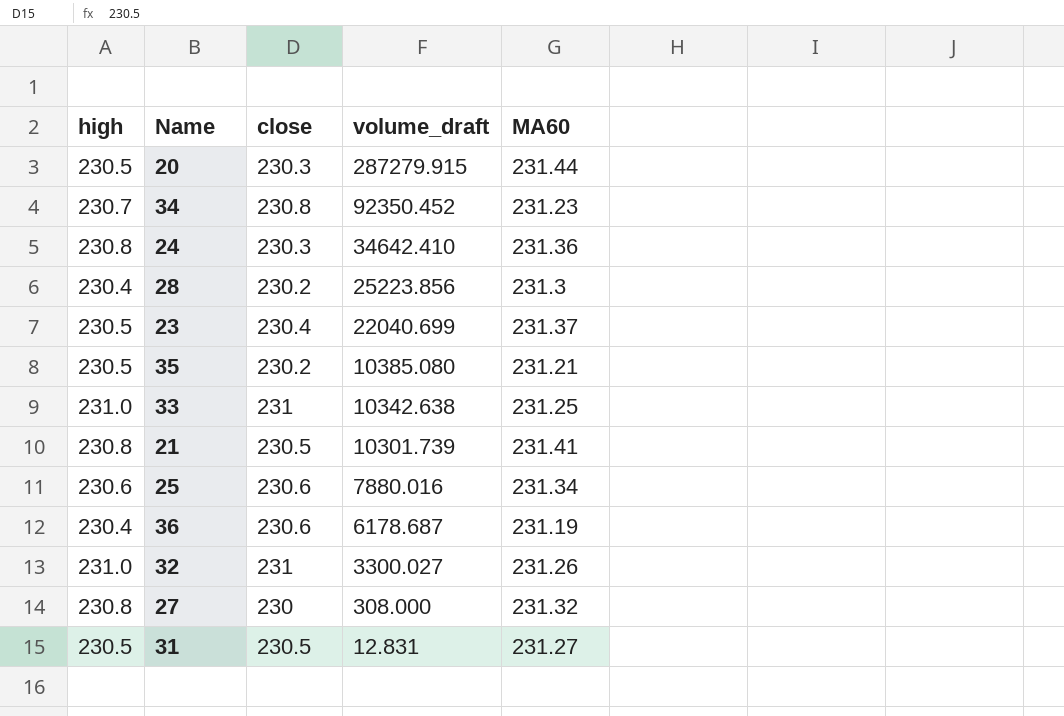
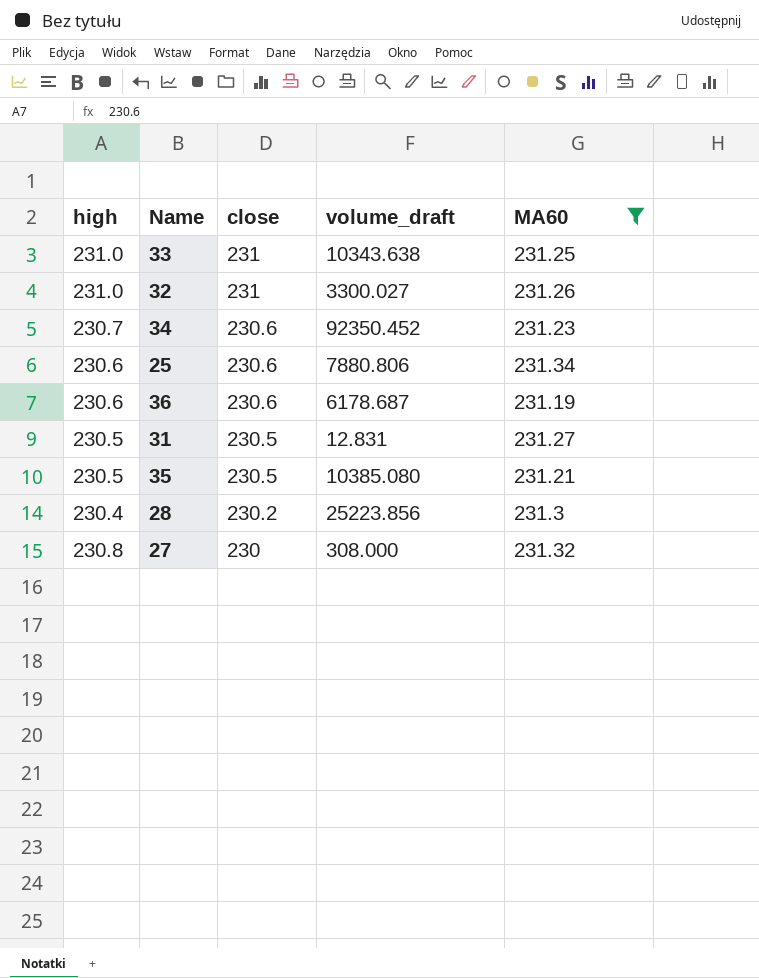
filter: none -> MA60 <= 231.34
row order: volume_draft descending -> close descending
33 | volume_draft: 10342.638 -> 10343.638
34 | close: 230.8 -> 230.6
25 | volume_draft: 7880.016 -> 7880.806
36 | high: 230.4 -> 230.6
35 | close: 230.2 -> 230.5

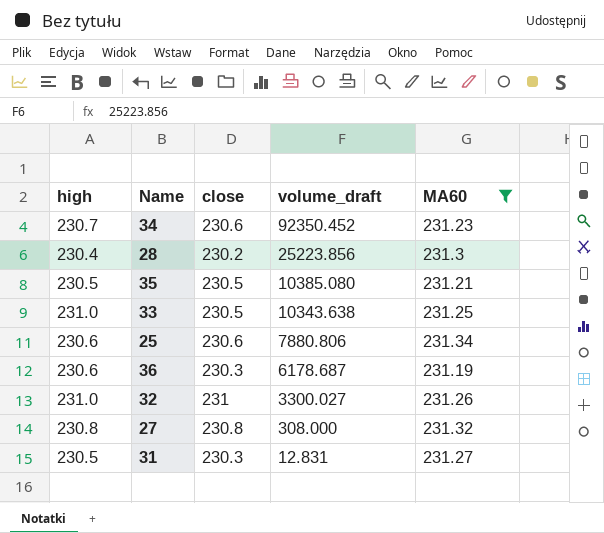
row order: close descending -> volume_draft descending
33 | close: 231 -> 230.5
36 | close: 230.6 -> 230.3
27 | close: 230 -> 230.8
31 | close: 230.5 -> 230.3

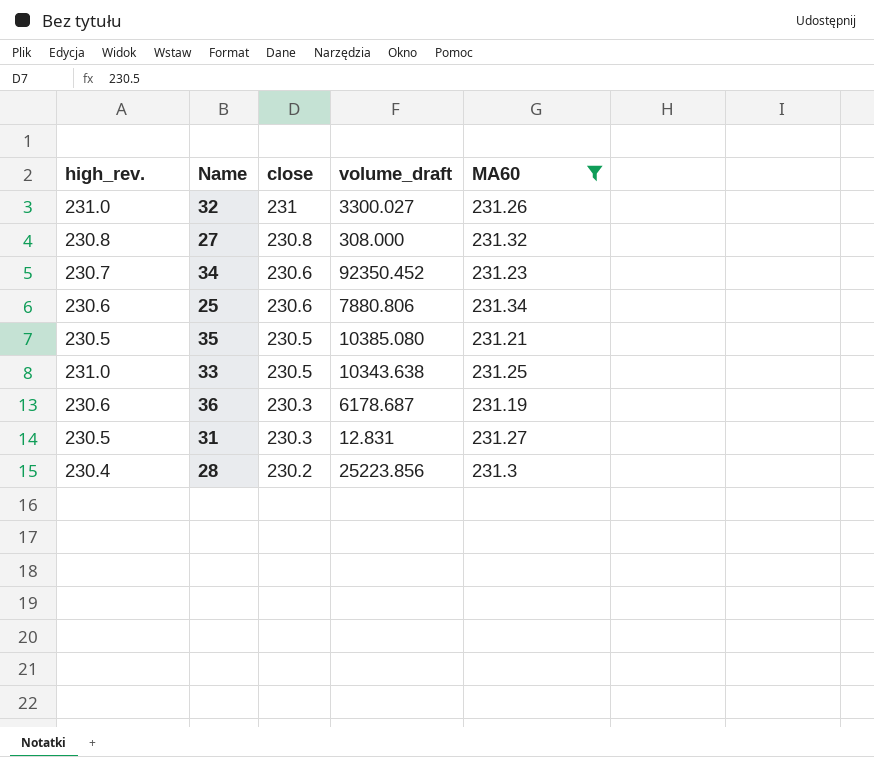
row order: volume_draft descending -> close descending
column name: high -> high_rev.

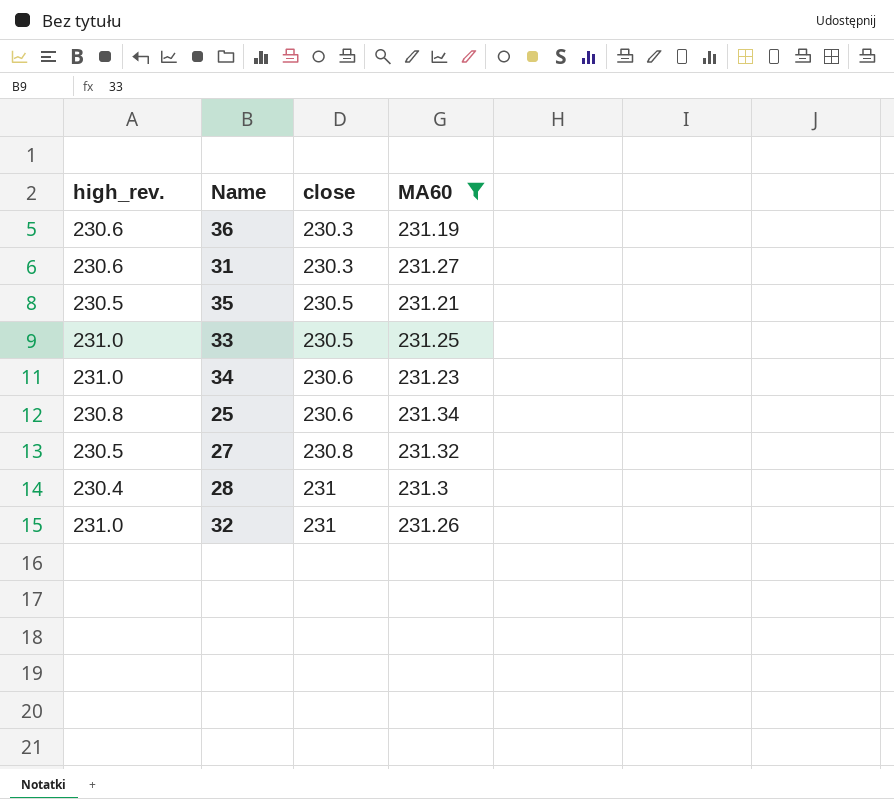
row order: close descending -> close ascending
column volume_draft | position: 4 -> none
31 | high_rev.: 230.5 -> 230.6
34 | high_rev.: 230.7 -> 231.0
25 | high_rev.: 230.6 -> 230.8
27 | high_rev.: 230.8 -> 230.5
28 | close: 230.2 -> 231

